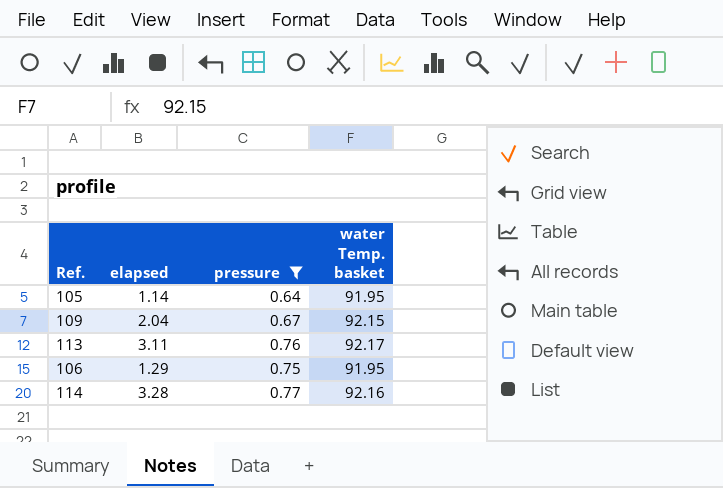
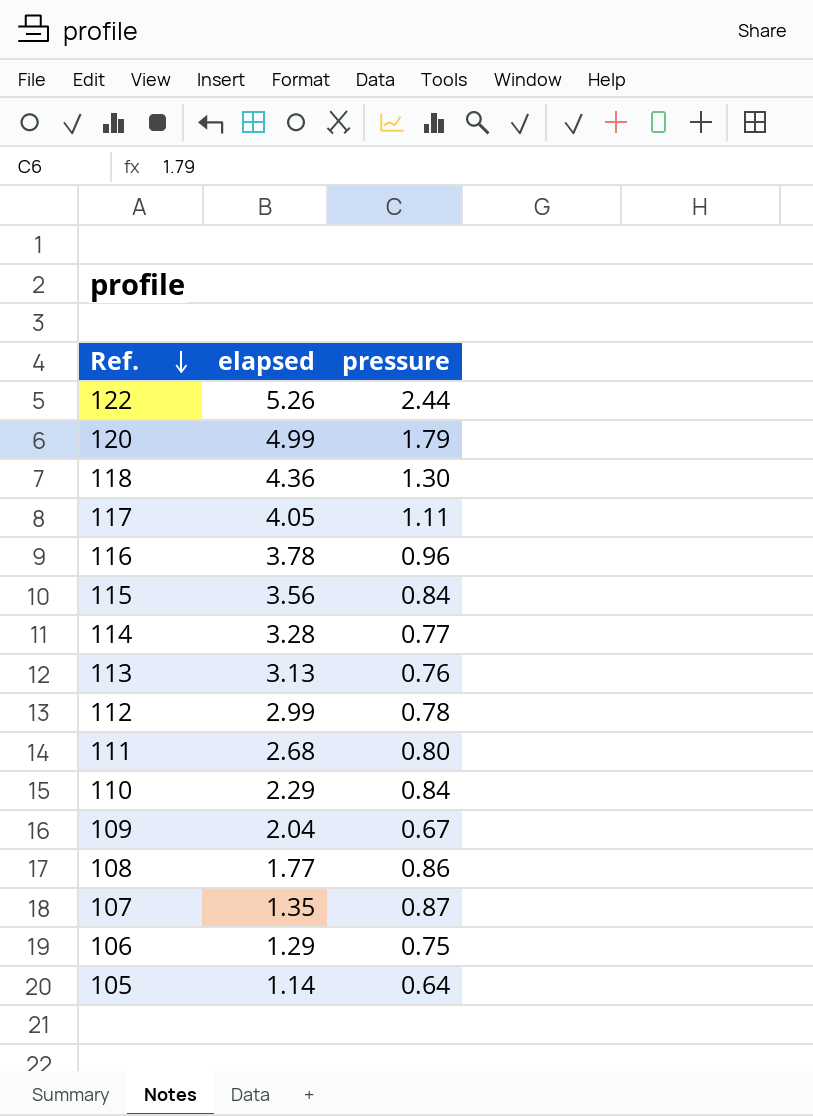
filter: pressure <= 0.77 -> none
row order: none -> Ref. descending
column water Temp. basket | position: 4 -> none
113 | elapsed: 3.11 -> 3.13

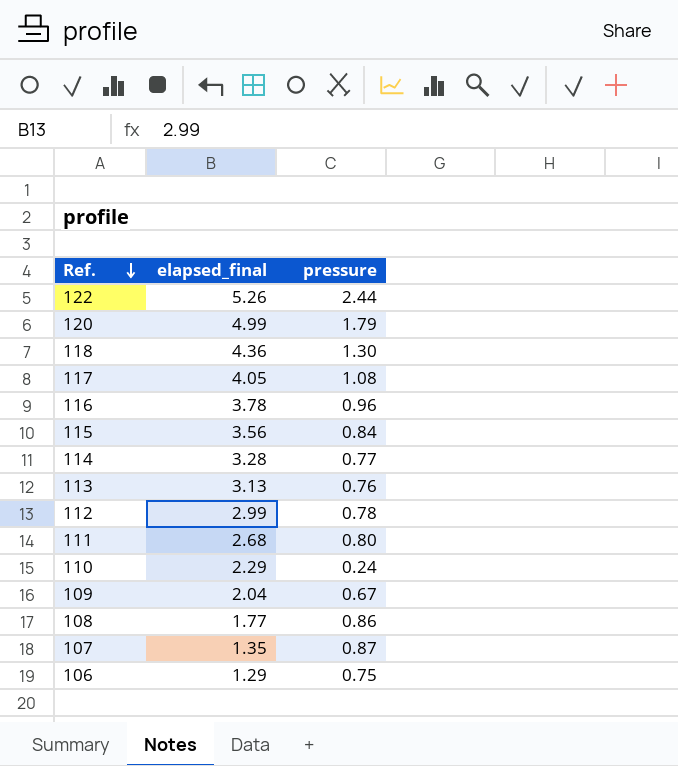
column name: elapsed -> elapsed_final
row 105: 1.14 | 0.64 -> none
117 | pressure: 1.11 -> 1.08
110 | pressure: 0.84 -> 0.24

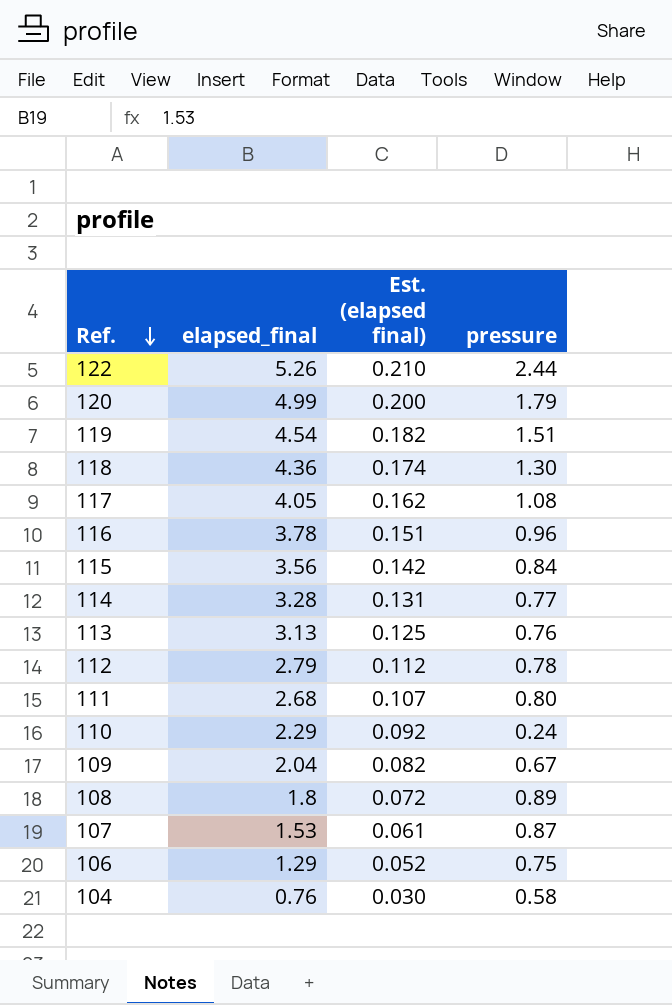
column Est. (elapsed final) | formula: none -> [elapsed_final] * 0.04
row 119: none -> 4.54 | 0.182 | 1.51
112 | elapsed_final: 2.99 -> 2.79
108 | elapsed_final: 1.77 -> 1.8
108 | pressure: 0.86 -> 0.89
107 | elapsed_final: 1.35 -> 1.53
row 104: none -> 0.76 | 0.030 | 0.58

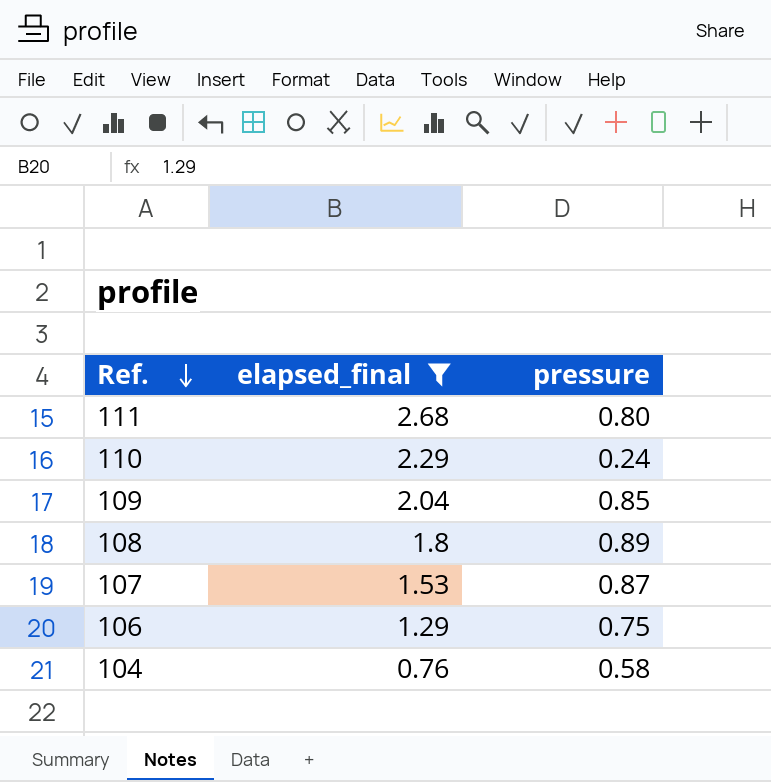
filter: none -> elapsed_final <= 2.68
column Est. (elapsed final) | formula: [elapsed_final] * 0.04 -> none
109 | pressure: 0.67 -> 0.85

